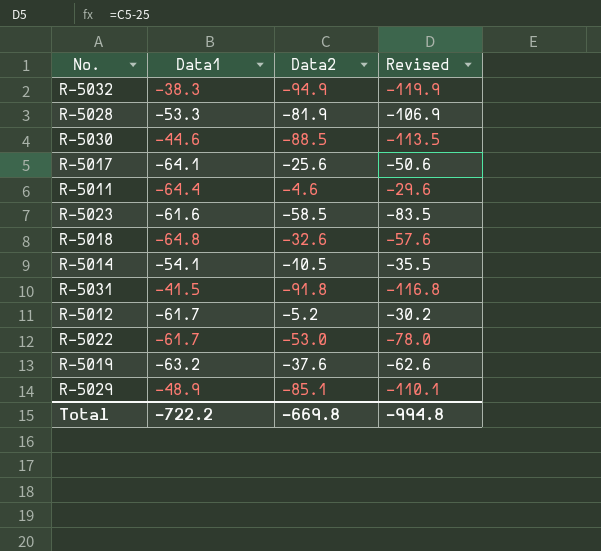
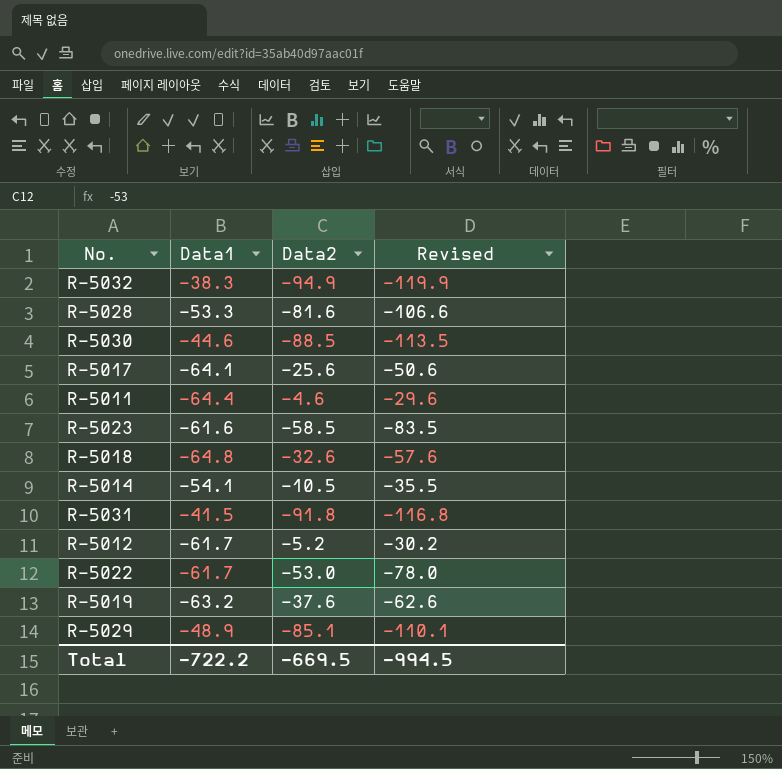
R-5028 | Data2: -81.9 -> -81.6
R-5028 | Revised: -106.9 -> -106.6
Total | Data2: -669.8 -> -669.5
Total | Revised: -994.8 -> -994.5

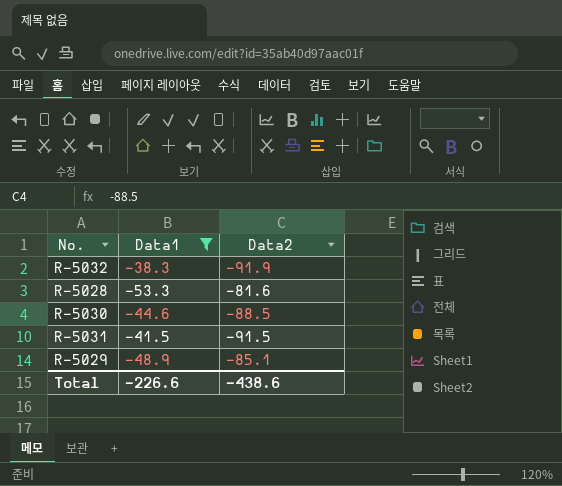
filter: none -> Data1 >= -53.3
column Revised | formula: [Data2] - 25 -> none
R-5032 | Data2: -94.9 -> -91.9
R-5031 | Data2: -91.8 -> -91.5
Total | Data1: -722.2 -> -226.6
Total | Data2: -669.5 -> -438.6

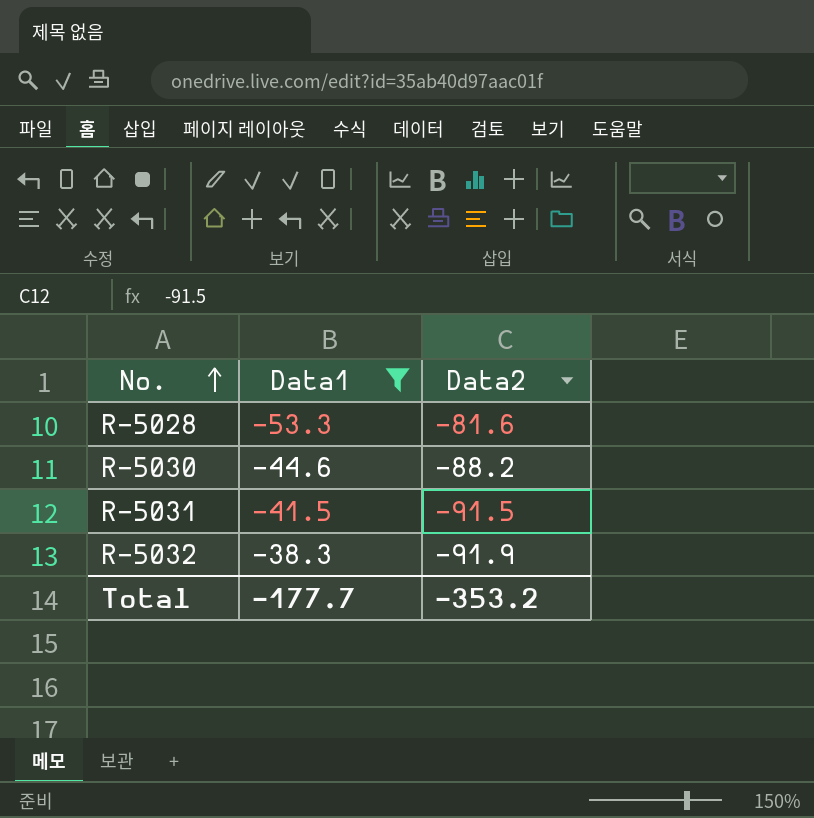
row order: none -> No. ascending
row R-5029: -48.9 | -85.1 -> none
R-5030 | Data2: -88.5 -> -88.2
Total | Data1: -226.6 -> -177.7
Total | Data2: -438.6 -> -353.2

